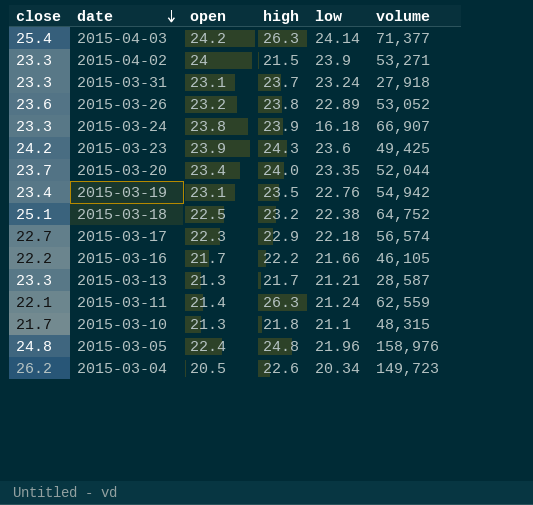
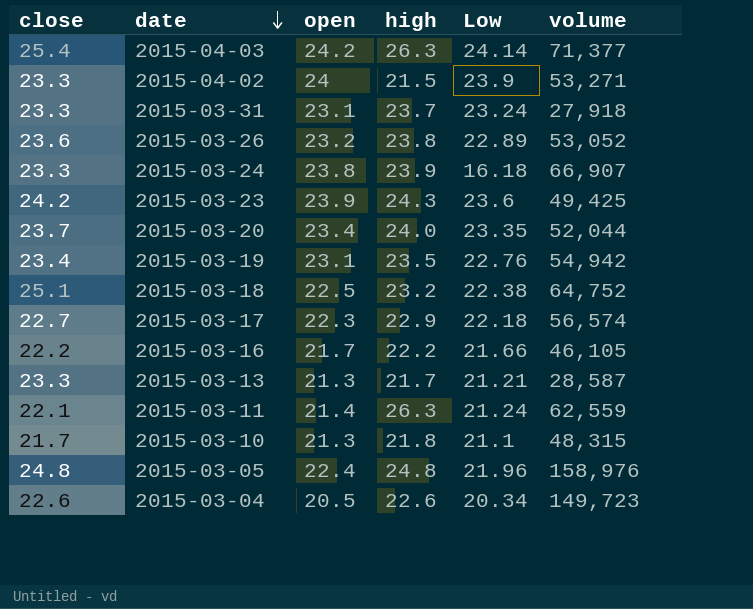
column name: low -> Low
2015-03-04 | close: 26.2 -> 22.6

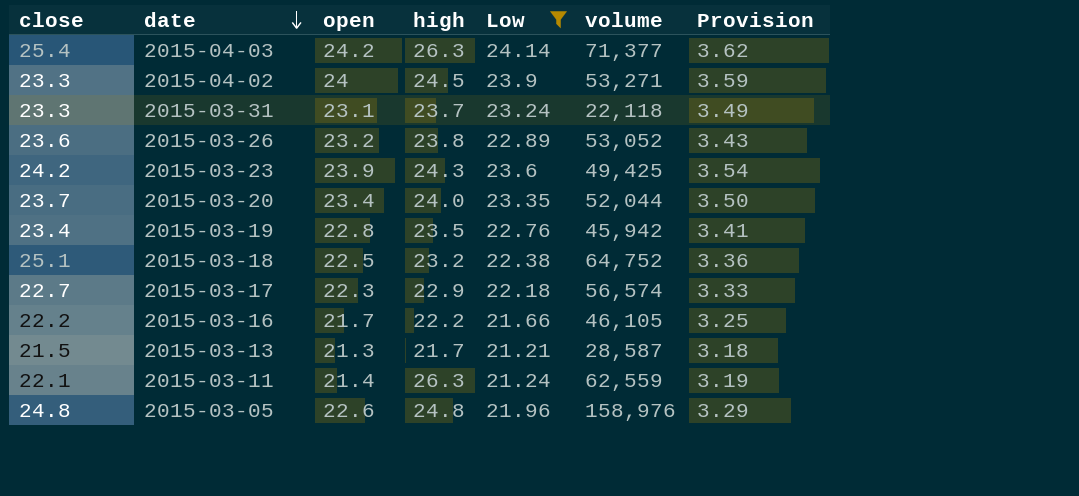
filter: none -> Low >= 21.21
column Provision | formula: none -> [Low] * 0.15
2015-04-02 | high: 21.5 -> 24.5
2015-03-31 | volume: 27,918 -> 22,118
2015-03-19 | open: 23.1 -> 22.8
2015-03-19 | volume: 54,942 -> 45,942
2015-03-13 | close: 23.3 -> 21.5
2015-03-05 | open: 22.4 -> 22.6

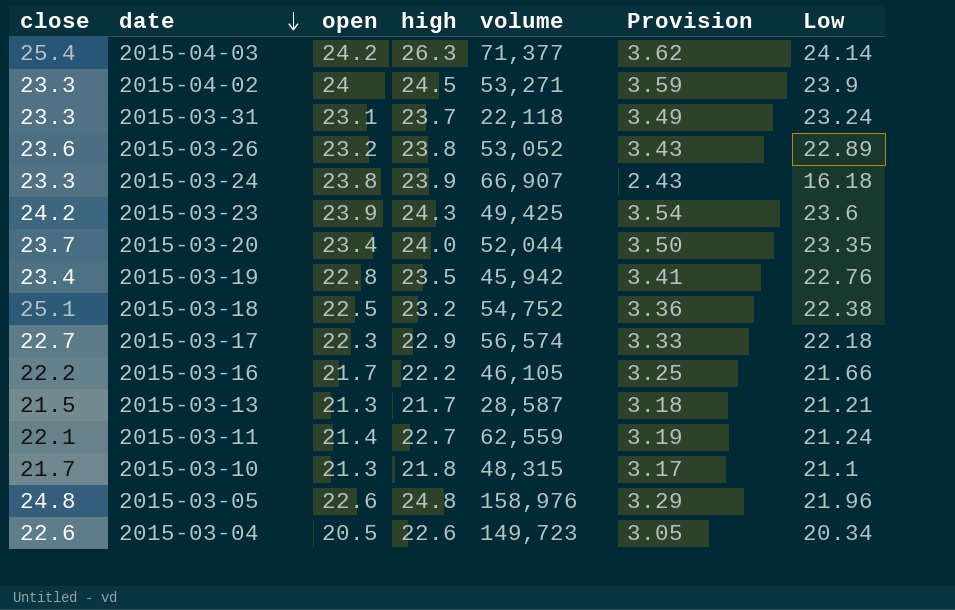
filter: Low >= 21.21 -> none
column Low | position: 5 -> 7
2015-03-18 | volume: 64,752 -> 54,752
2015-03-11 | high: 26.3 -> 22.7

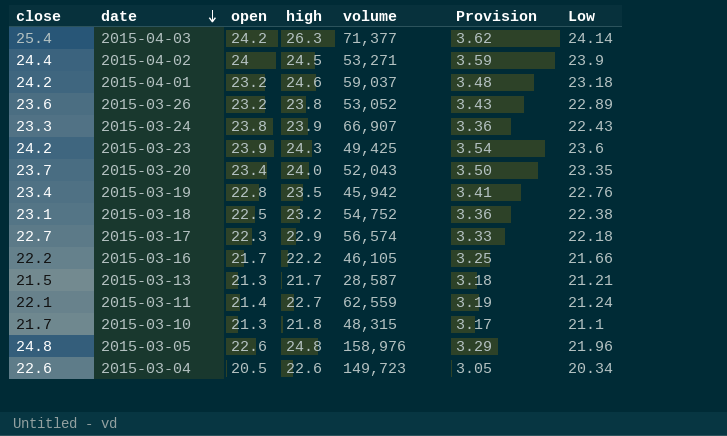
row 2015-03-31: 23.3 | 23.1 | 23.7 | 22,118 | 3.49 | 23.24 -> none
2015-04-02 | close: 23.3 -> 24.4
row 2015-04-01: none -> 24.2 | 23.2 | 24.6 | 59,037 | 3.48 | 23.18
2015-03-24 | Provision: 2.43 -> 3.36
2015-03-24 | Low: 16.18 -> 22.43
2015-03-20 | volume: 52,044 -> 52,043
2015-03-18 | close: 25.1 -> 23.1

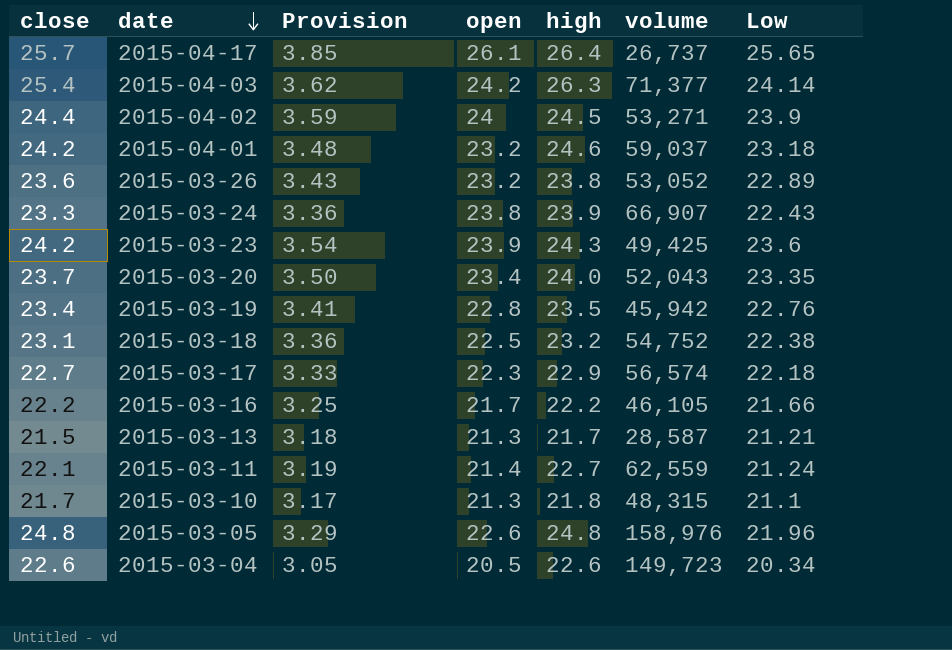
column Provision | position: 6 -> 3
row 2015-04-17: none -> 25.7 | 3.85 | 26.1 | 26.4 | 26,737 | 25.65

